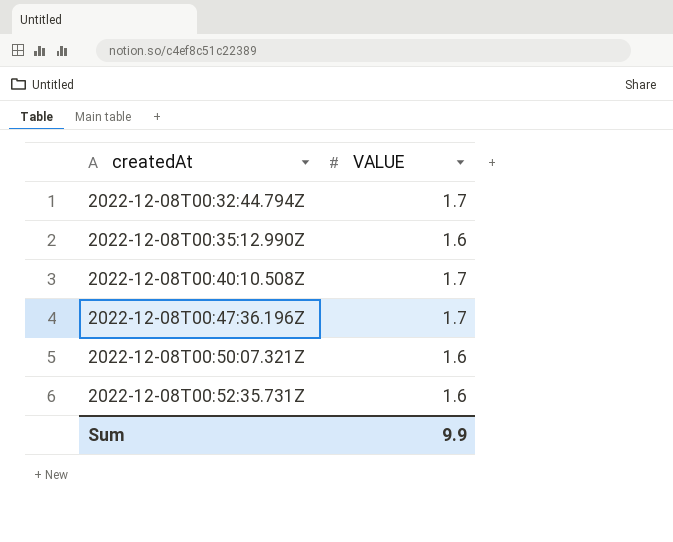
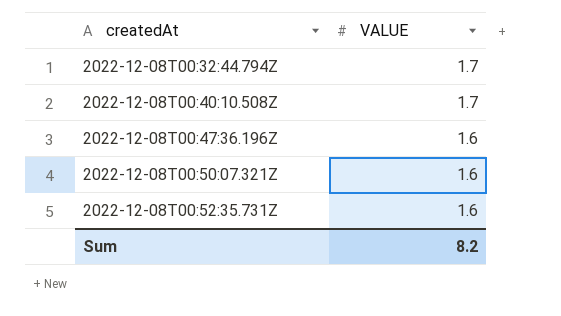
row 2022-12-08T00:35:12.990Z: 1.6 -> none
2022-12-08T00:47:36.196Z | VALUE: 1.7 -> 1.6
Sum | VALUE: 9.9 -> 8.2

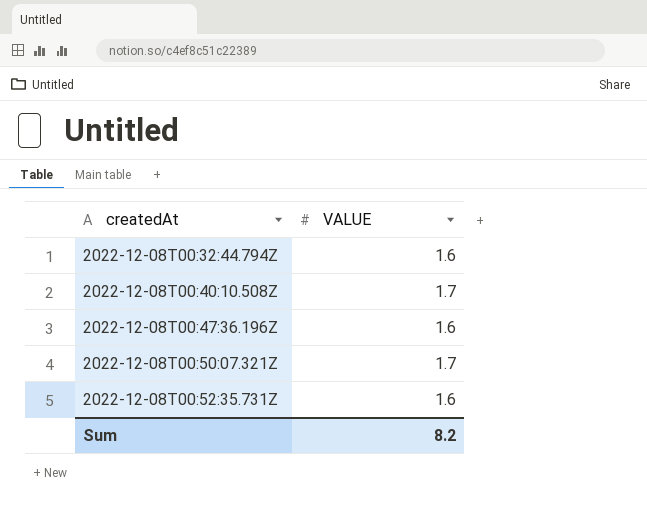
2022-12-08T00:32:44.794Z | VALUE: 1.7 -> 1.6
2022-12-08T00:50:07.321Z | VALUE: 1.6 -> 1.7

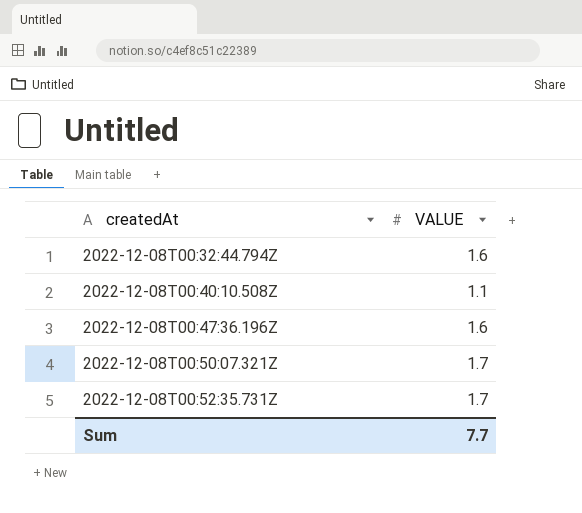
2022-12-08T00:40:10.508Z | VALUE: 1.7 -> 1.1
2022-12-08T00:52:35.731Z | VALUE: 1.6 -> 1.7
Sum | VALUE: 8.2 -> 7.7

